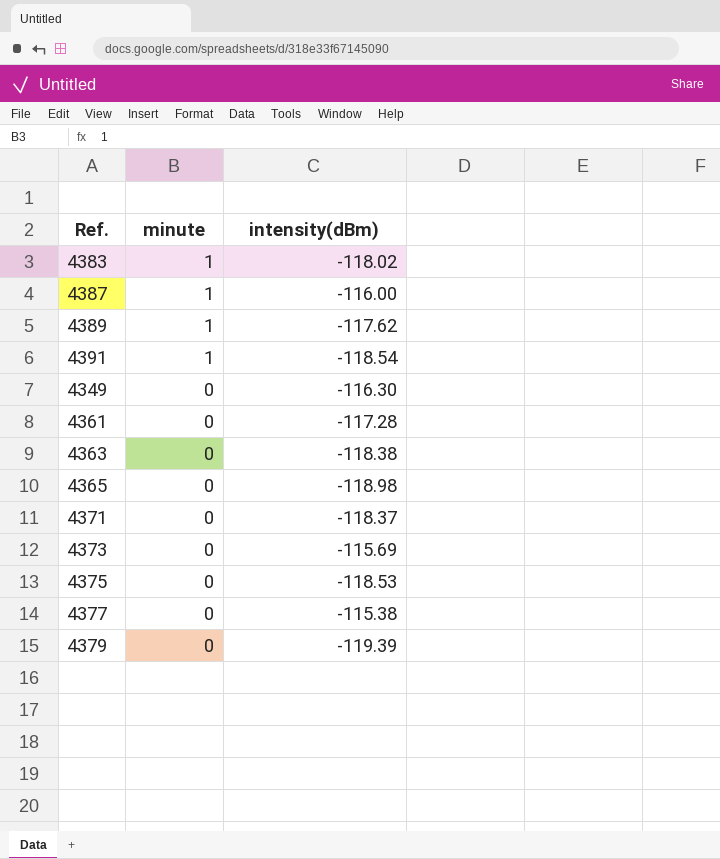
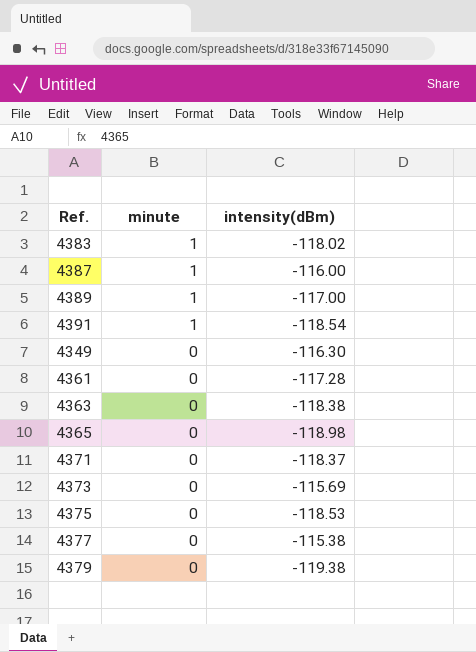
4389 | intensity(dBm): -117.62 -> -117.00
4379 | intensity(dBm): -119.39 -> -119.38

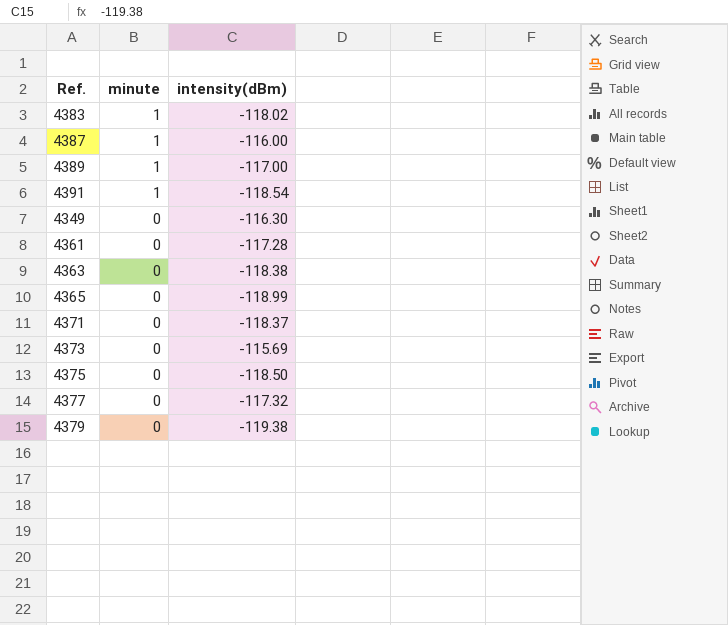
4365 | intensity(dBm): -118.98 -> -118.99
4375 | intensity(dBm): -118.53 -> -118.50
4377 | intensity(dBm): -115.38 -> -117.32

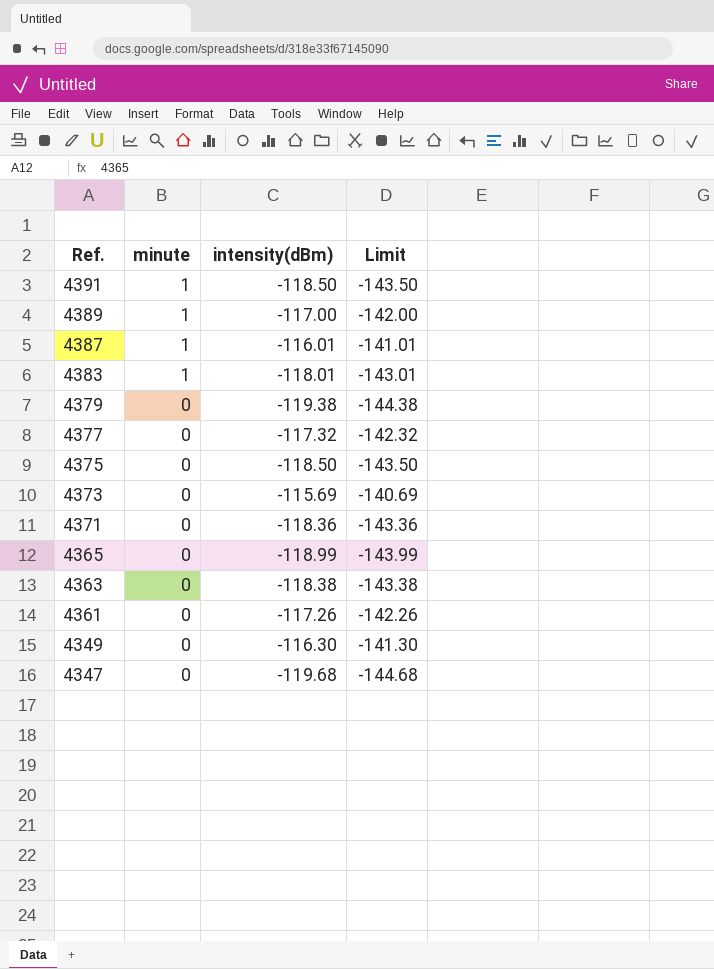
row order: minute descending -> Ref. descending
column Limit | formula: none -> [intensity(dBm)] - 25
4391 | intensity(dBm): -118.54 -> -118.50
4387 | intensity(dBm): -116.00 -> -116.01
4383 | intensity(dBm): -118.02 -> -118.01
4371 | intensity(dBm): -118.37 -> -118.36
4361 | intensity(dBm): -117.28 -> -117.26
row 4347: none -> 0 | -119.68 | -144.68

